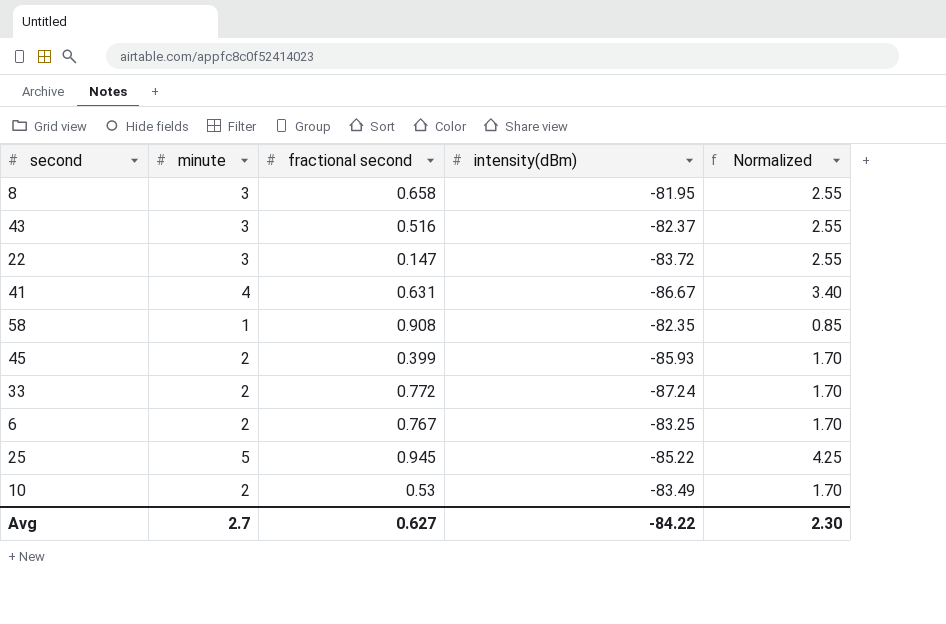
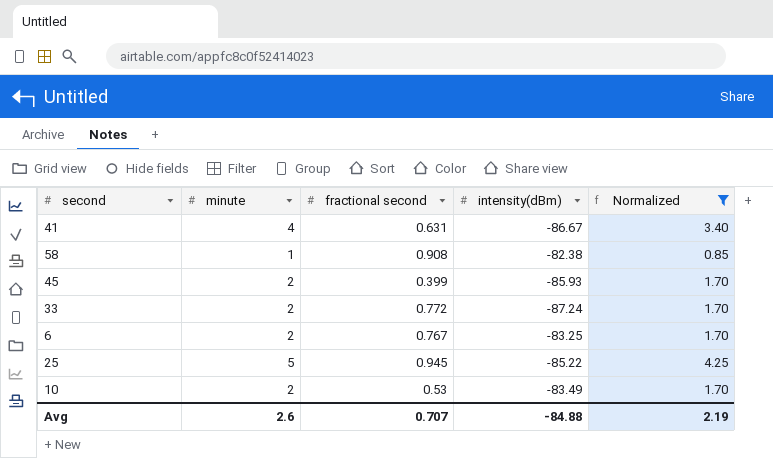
filter: none -> Normalized != 2.55
58 | intensity(dBm): -82.35 -> -82.38
Avg | minute: 2.7 -> 2.6
Avg | fractional second: 0.627 -> 0.707
Avg | intensity(dBm): -84.22 -> -84.88
Avg | Normalized: 2.30 -> 2.19

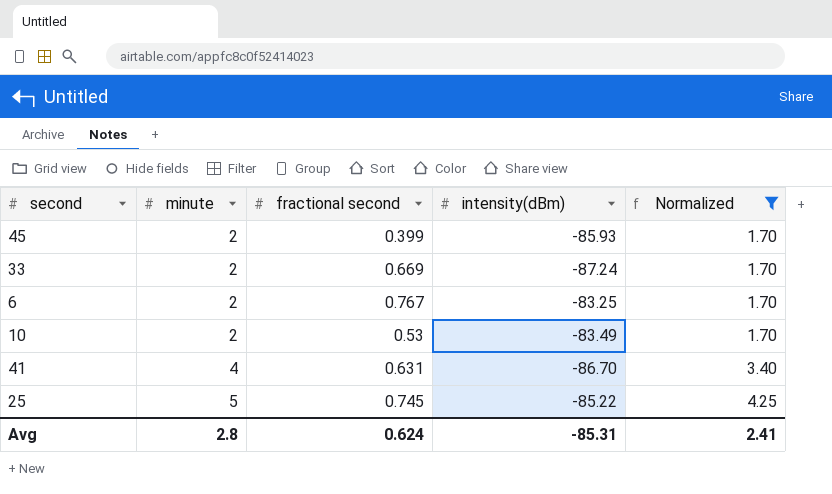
row order: none -> minute ascending
row 58: 1 | 0.908 | -82.38 | 0.85 -> none
33 | fractional second: 0.772 -> 0.669
41 | intensity(dBm): -86.67 -> -86.70
25 | fractional second: 0.945 -> 0.745
Avg | minute: 2.6 -> 2.8
Avg | fractional second: 0.707 -> 0.624
Avg | intensity(dBm): -84.88 -> -85.31
Avg | Normalized: 2.19 -> 2.41

